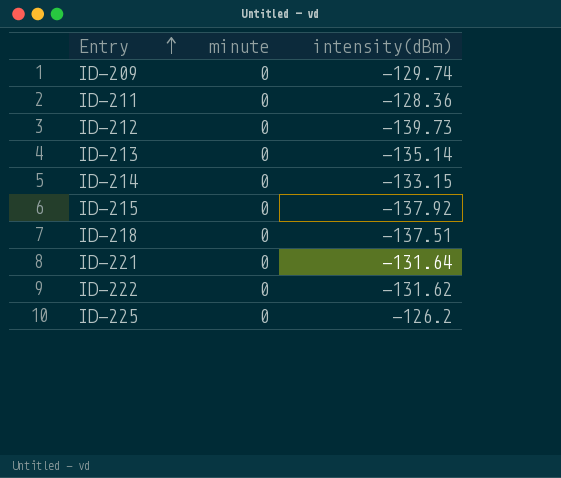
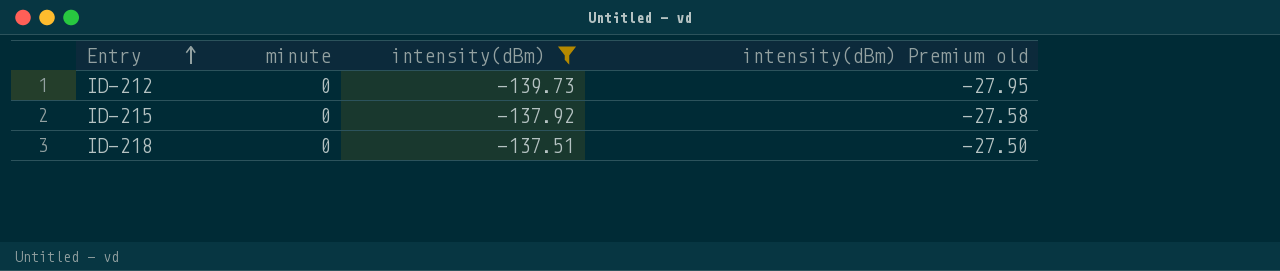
filter: none -> intensity(dBm) <= -137.51
column intensity(dBm) Premium old | formula: none -> [intensity(dBm)] * 0.2

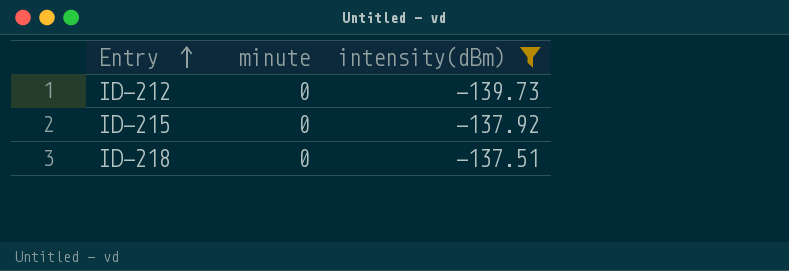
column intensity(dBm) Premium old | formula: [intensity(dBm)] * 0.2 -> none

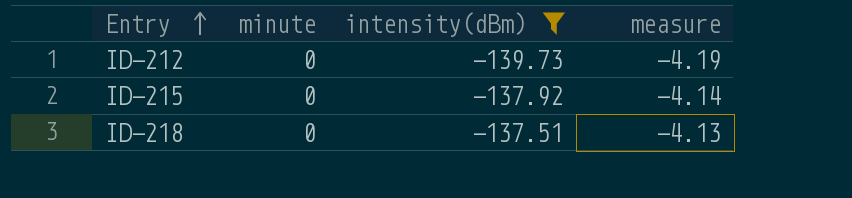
column measure | formula: none -> [intensity(dBm)] * 0.03

